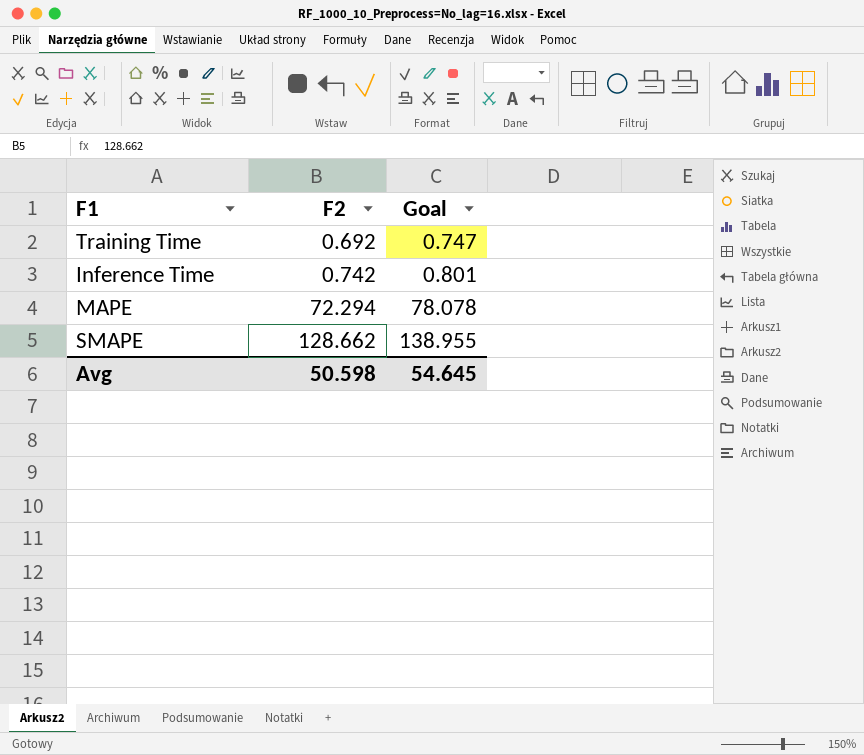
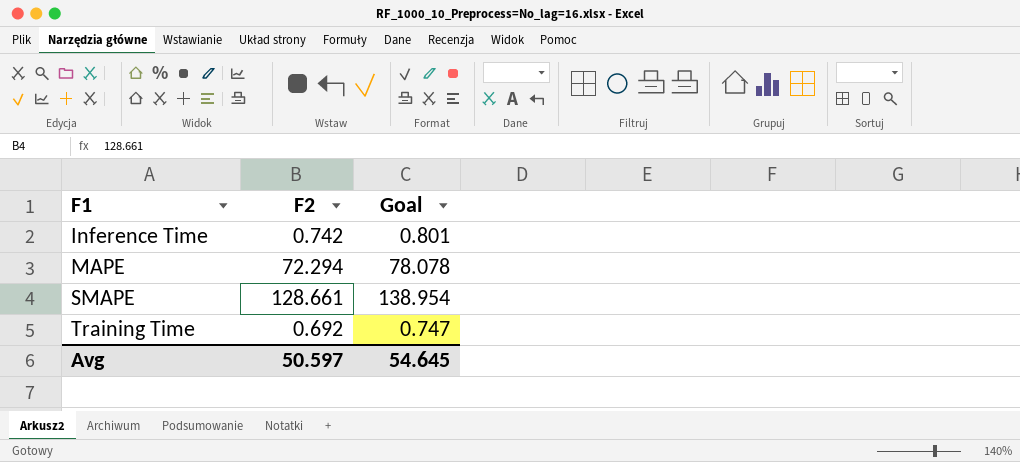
row order: F2 ascending -> F1 ascending
SMAPE | F2: 128.662 -> 128.661
SMAPE | Goal: 138.955 -> 138.954
Avg | F2: 50.598 -> 50.597

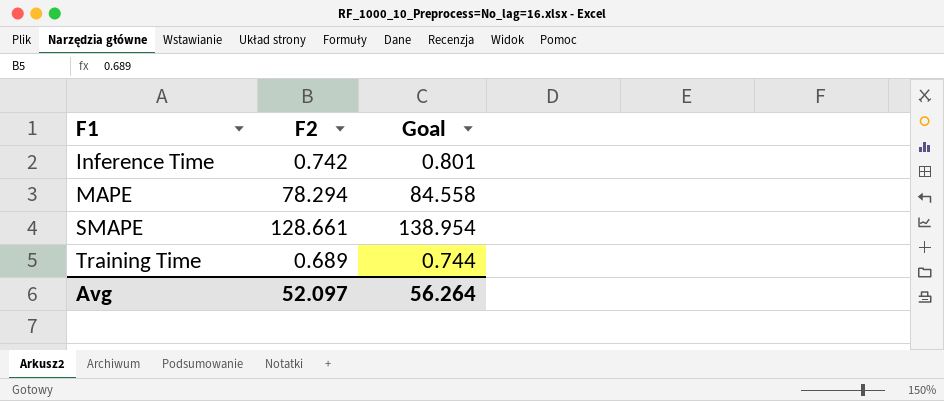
MAPE | F2: 72.294 -> 78.294
MAPE | Goal: 78.078 -> 84.558
Training Time | F2: 0.692 -> 0.689
Training Time | Goal: 0.747 -> 0.744
Avg | F2: 50.597 -> 52.097
Avg | Goal: 54.645 -> 56.264

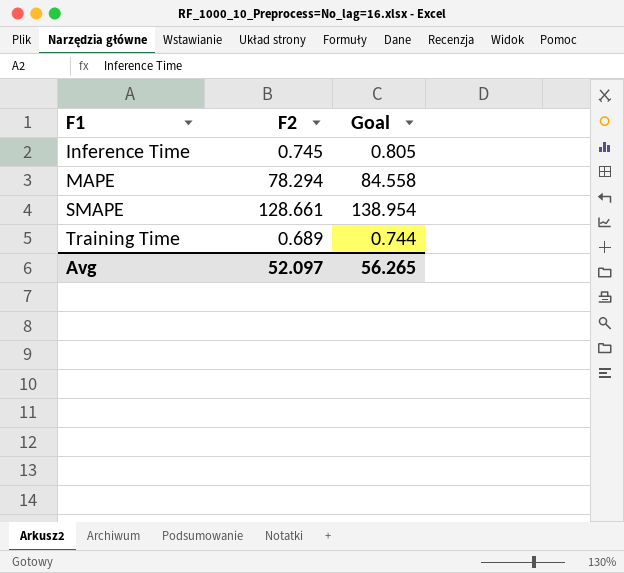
Inference Time | F2: 0.742 -> 0.745
Inference Time | Goal: 0.801 -> 0.805
Avg | Goal: 56.264 -> 56.265

